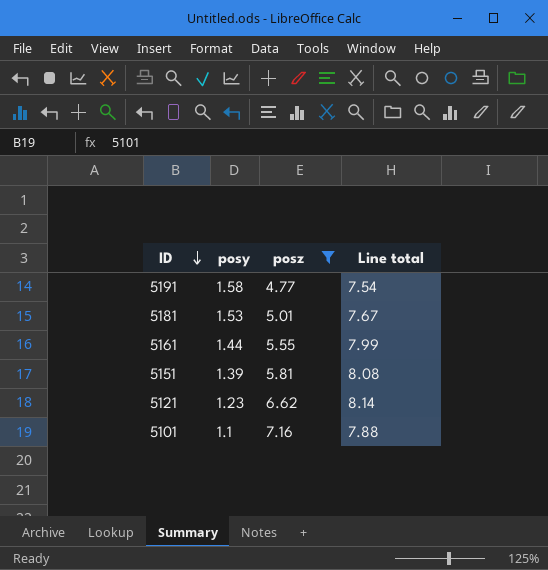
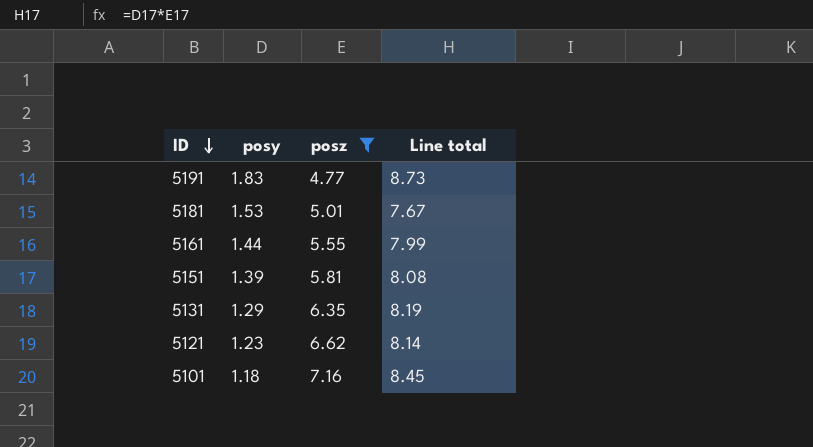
5191 | posy: 1.58 -> 1.83
5191 | Line total: 7.54 -> 8.73
row 5131: none -> 1.29 | 6.35 | 8.19
5101 | posy: 1.1 -> 1.18
5101 | Line total: 7.88 -> 8.45

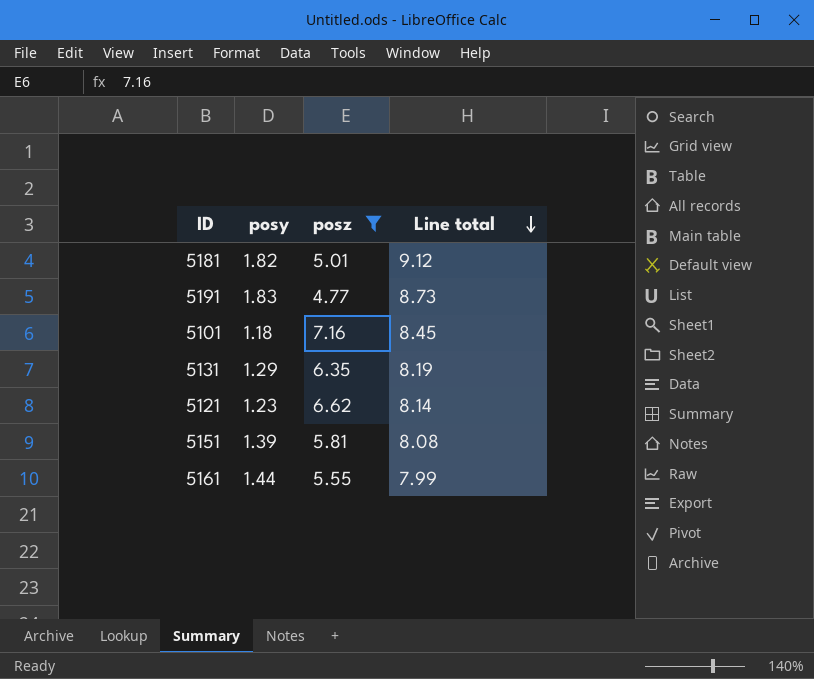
row order: ID descending -> Line total descending
5181 | posy: 1.53 -> 1.82
5181 | Line total: 7.67 -> 9.12

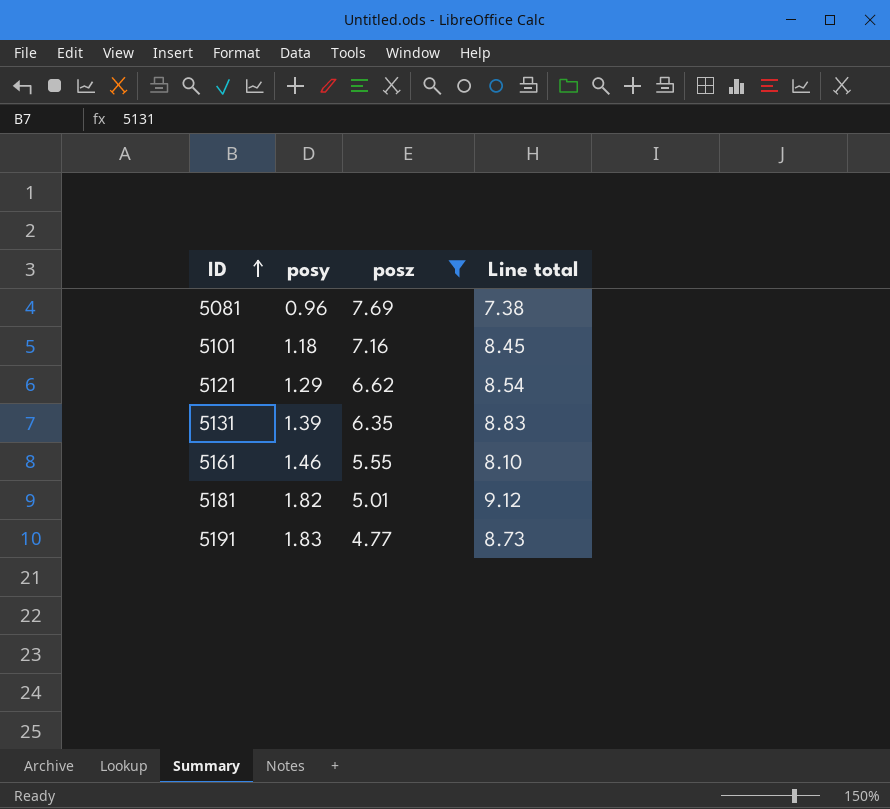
row order: Line total descending -> ID ascending
row 5151: 1.39 | 5.81 | 8.08 -> none
row 5081: none -> 0.96 | 7.69 | 7.38
5121 | posy: 1.23 -> 1.29
5121 | Line total: 8.14 -> 8.54
5131 | posy: 1.29 -> 1.39
5131 | Line total: 8.19 -> 8.83
5161 | posy: 1.44 -> 1.46
5161 | Line total: 7.99 -> 8.10

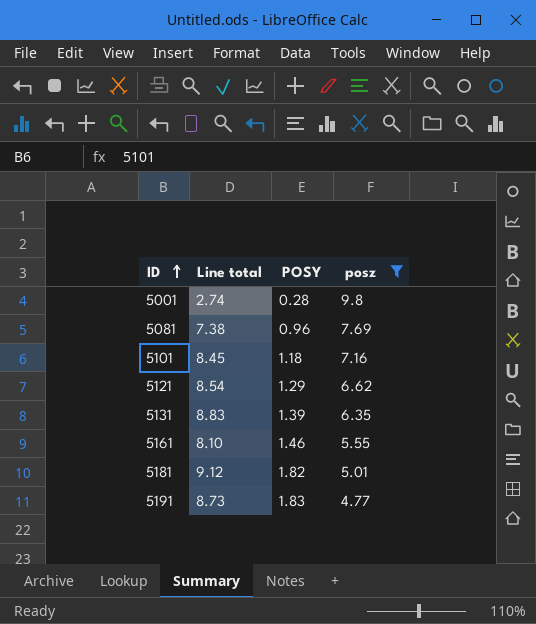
column Line total | position: 4 -> 2
column name: posy -> POSY
row 5001: none -> 2.74 | 0.28 | 9.8

